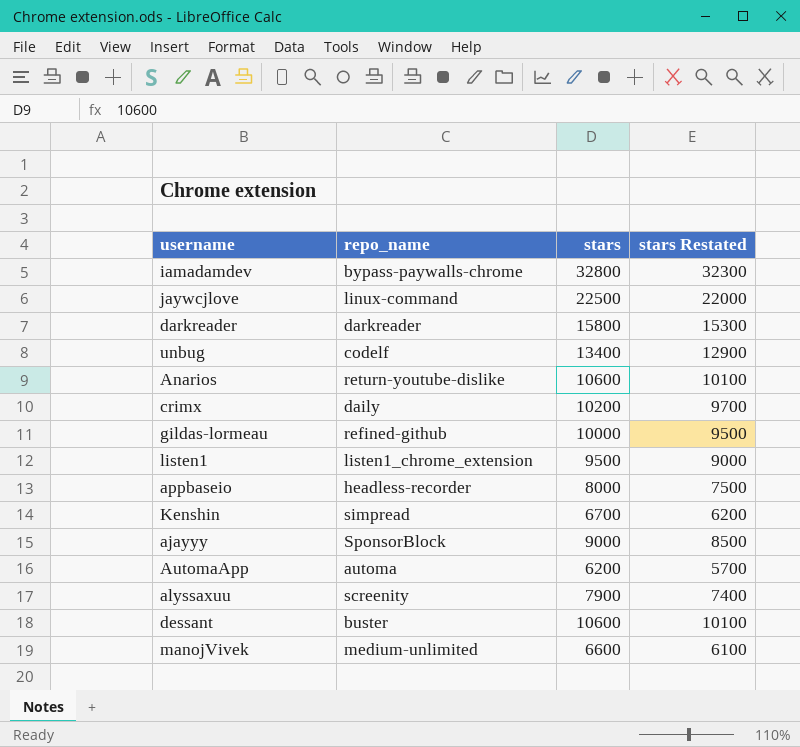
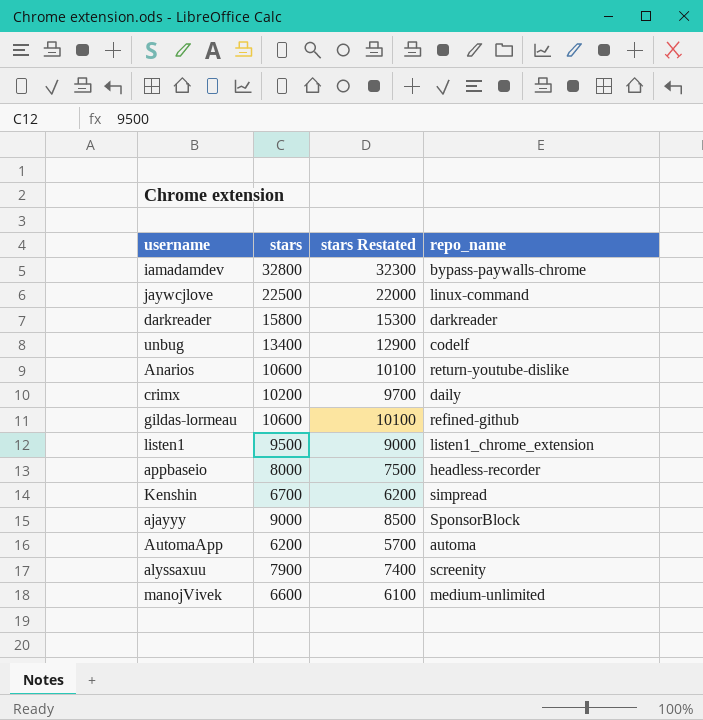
column repo_name | position: 2 -> 4
row dessant: buster | 10600 | 10100 -> none
gildas-lormeau | stars: 10000 -> 10600
gildas-lormeau | stars Restated: 9500 -> 10100

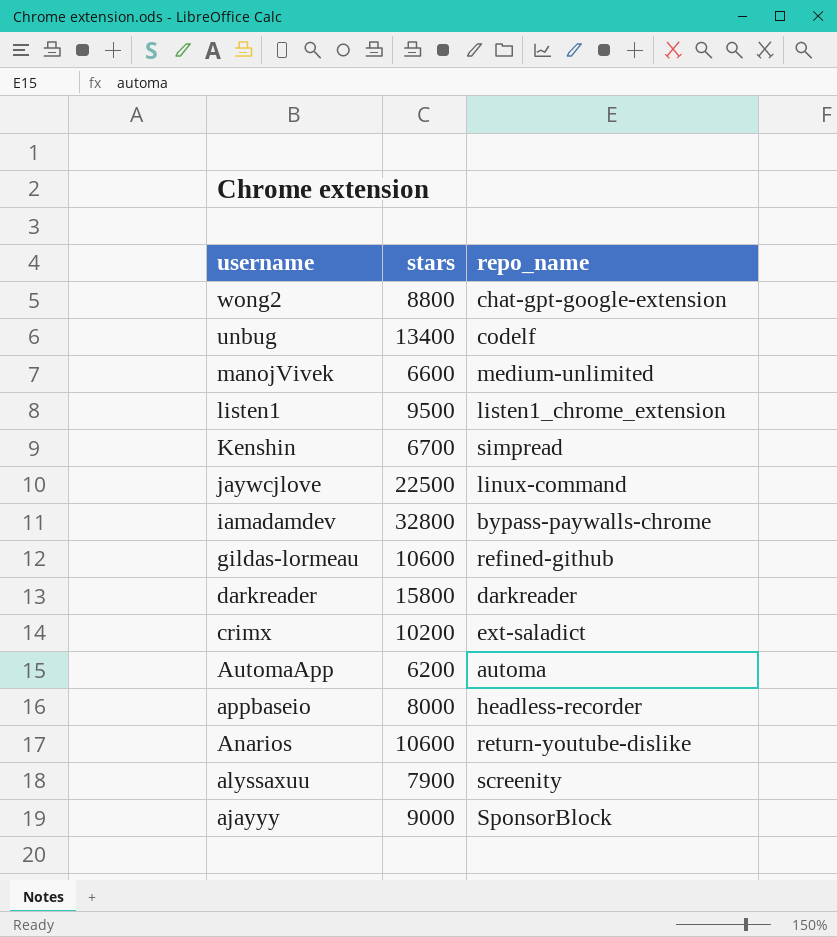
row order: none -> username descending
column stars Restated | formula: [stars] - 500 -> none
row wong2: none -> 8800 | chat-gpt-google-extension
crimx | repo_name: daily -> ext-saladict

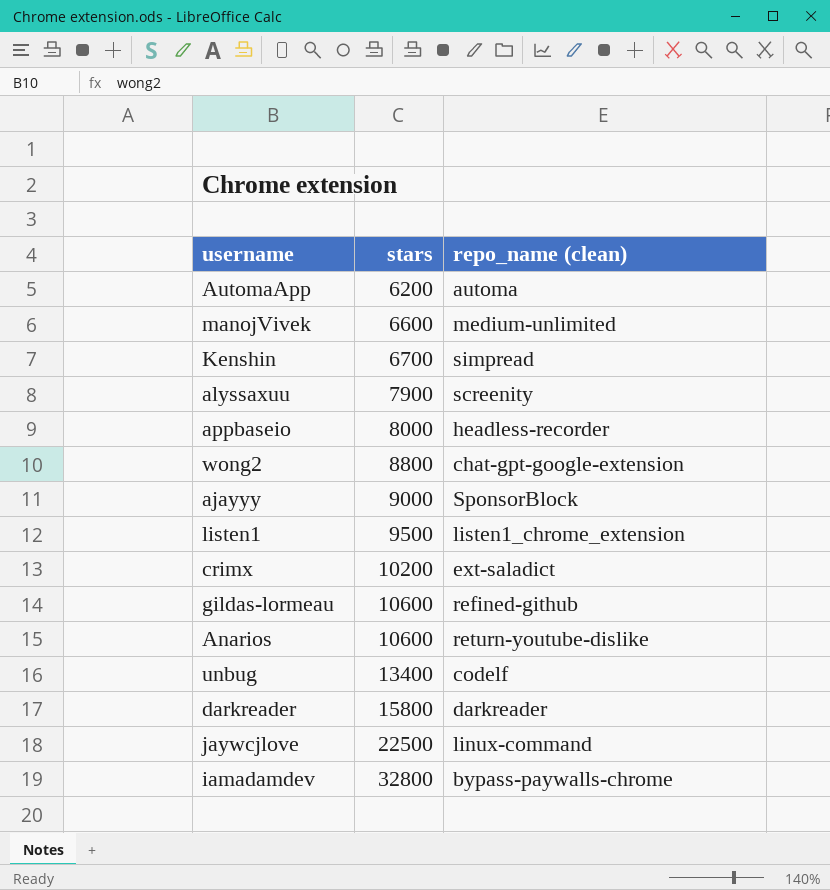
row order: username descending -> stars ascending
column name: repo_name -> repo_name (clean)

